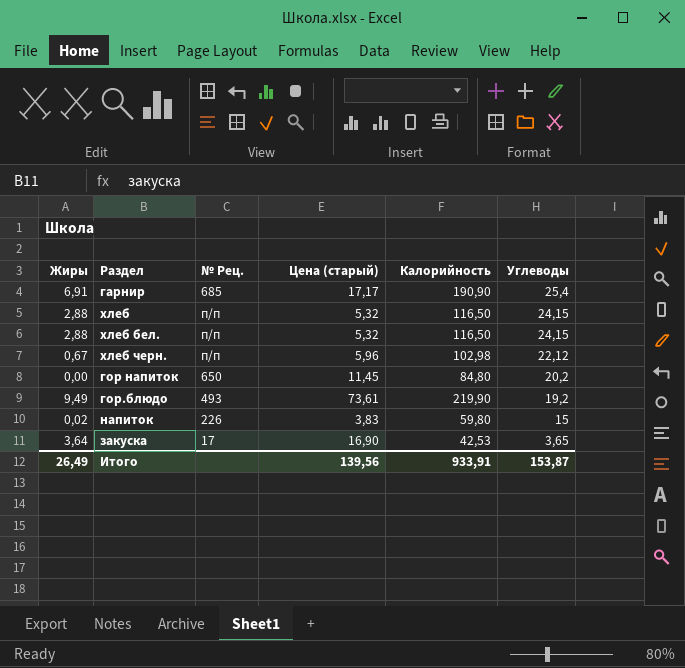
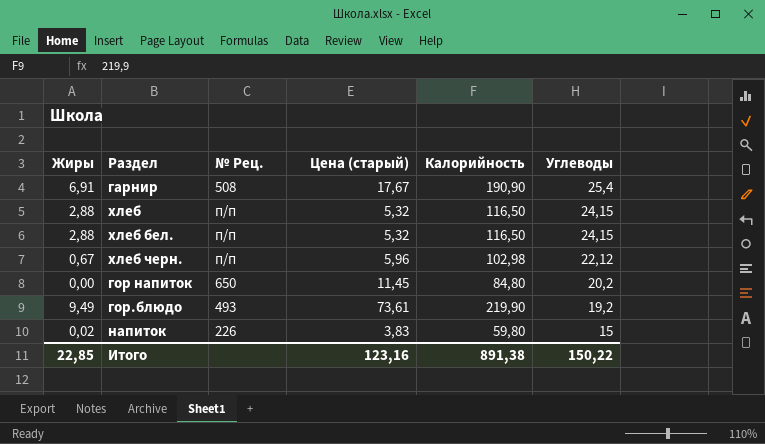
row закуска: 3,64 | 17 | 16,90 | 42,53 | 3,65 -> none
гарнир | № Рец.: 685 -> 508
гарнир | Цена (старый): 17,17 -> 17,67
Итого | Жиры: 26,49 -> 22,85
Итого | Цена (старый): 139,56 -> 123,16
Итого | Калорийность: 933,91 -> 891,38
Итого | Углеводы: 153,87 -> 150,22

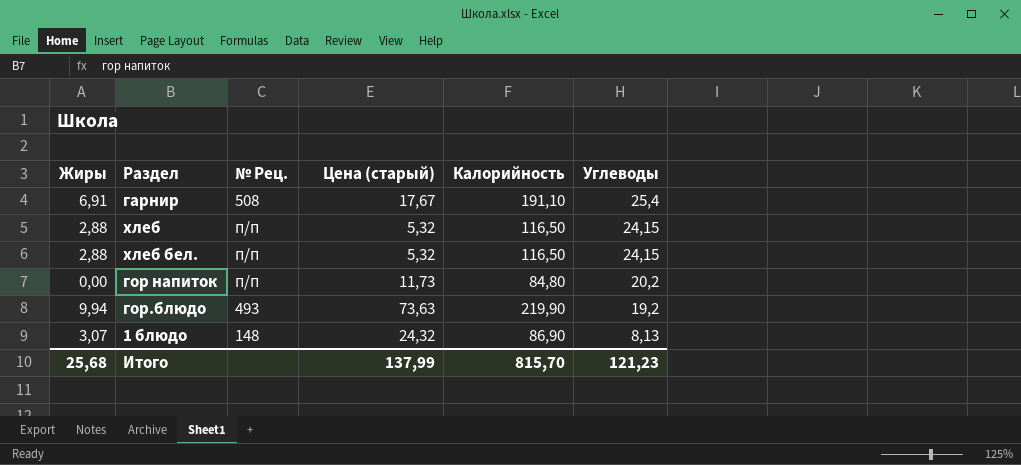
row хлеб черн.: 0,67 | п/п | 5,96 | 102,98 | 22,12 -> none
row напиток: 0,02 | 226 | 3,83 | 59,80 | 15 -> none
гарнир | Калорийность: 190,90 -> 191,10
гор напиток | № Рец.: 650 -> п/п
гор напиток | Цена (старый): 11,45 -> 11,73
гор.блюдо | Жиры: 9,49 -> 9,94
гор.блюдо | Цена (старый): 73,61 -> 73,63
row 1 блюдо: none -> 3,07 | 148 | 24,32 | 86,90 | 8,13
Итого | Жиры: 22,85 -> 25,68
Итого | Цена (старый): 123,16 -> 137,99
Итого | Калорийность: 891,38 -> 815,70
Итого | Углеводы: 150,22 -> 121,23

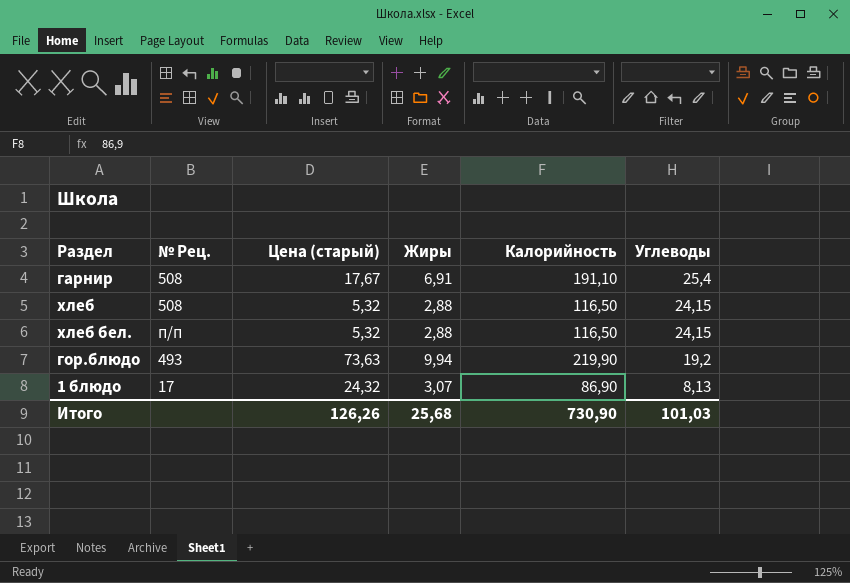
column Жиры | position: 1 -> 4
row гор напиток: 0,00 | п/п | 11,73 | 84,80 | 20,2 -> none
хлеб | № Рец.: п/п -> 508
1 блюдо | № Рец.: 148 -> 17
Итого | Цена (старый): 137,99 -> 126,26
Итого | Калорийность: 815,70 -> 730,90
Итого | Углеводы: 121,23 -> 101,03

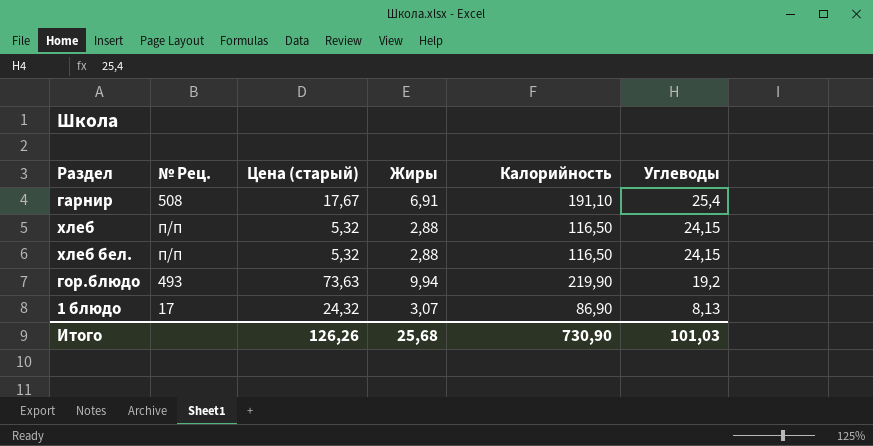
хлеб | № Рец.: 508 -> п/п

